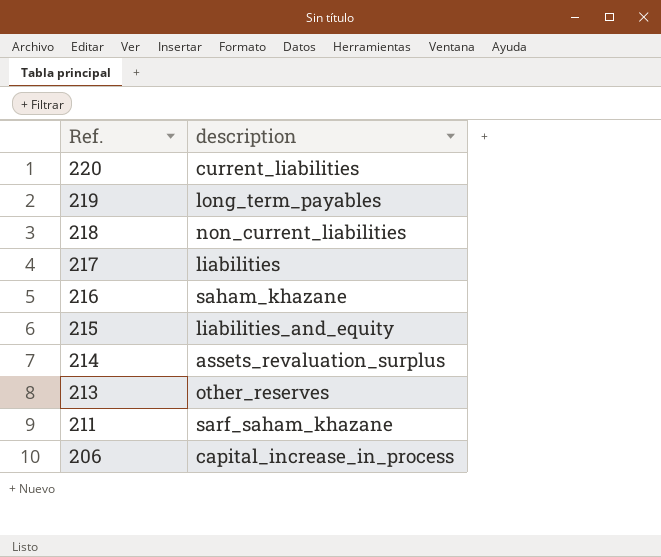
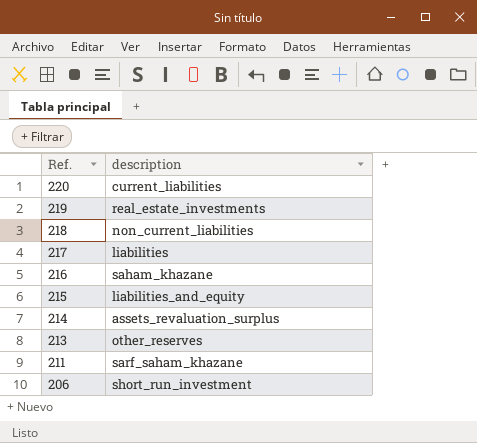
219 | description: long_term_payables -> real_estate_investments
206 | description: capital_increase_in_process -> short_run_investment

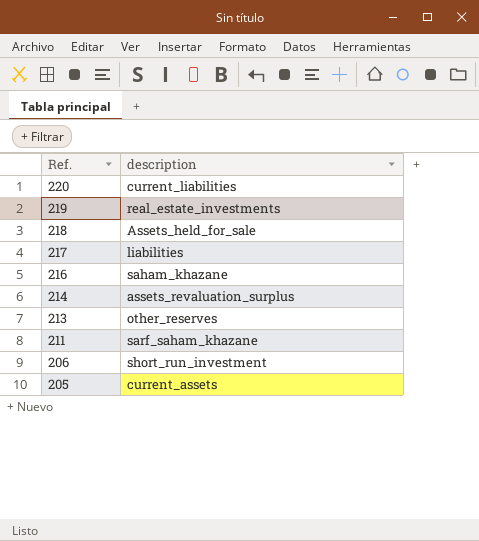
row 215: liabilities_and_equity -> none
218 | description: non_current_liabilities -> Assets_held_for_sale
row 205: none -> current_assets

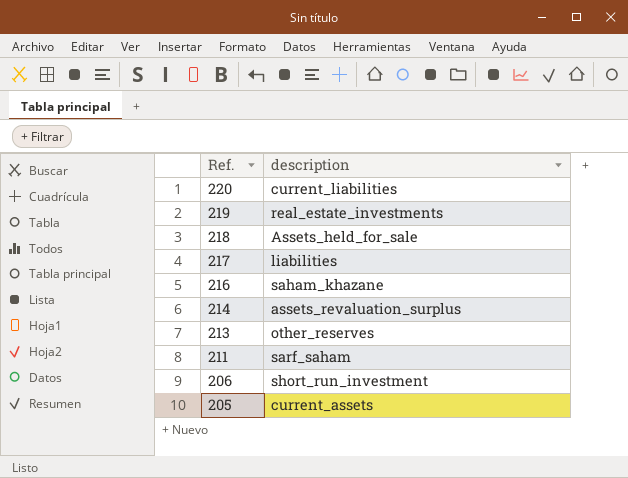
211 | description: sarf_saham_khazane -> sarf_saham

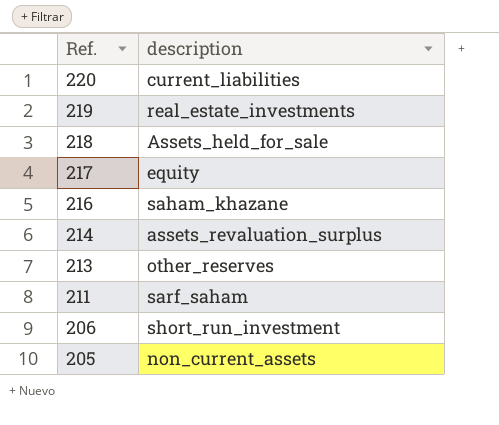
217 | description: liabilities -> equity
205 | description: current_assets -> non_current_assets

